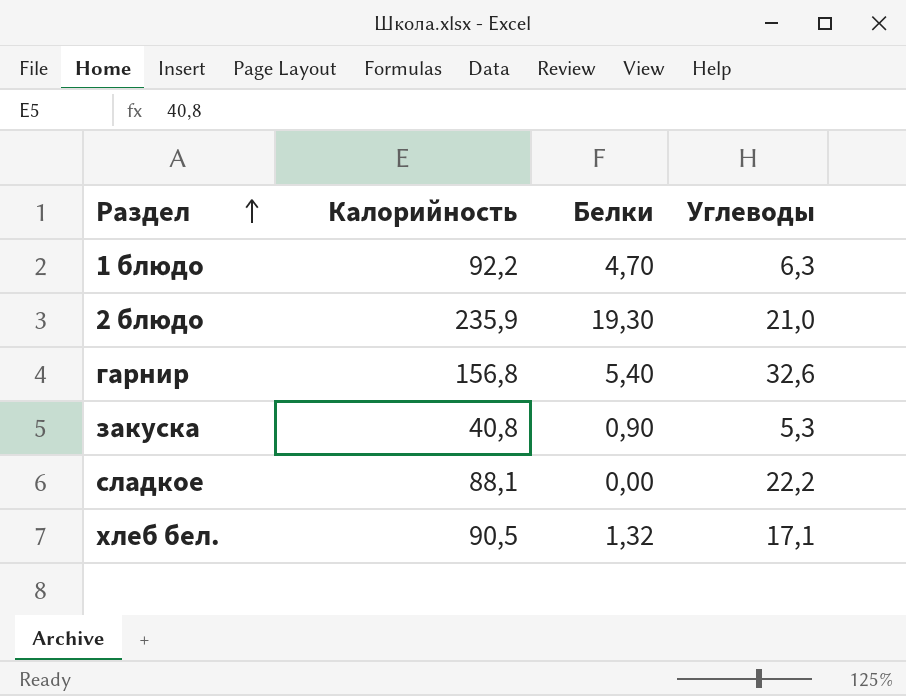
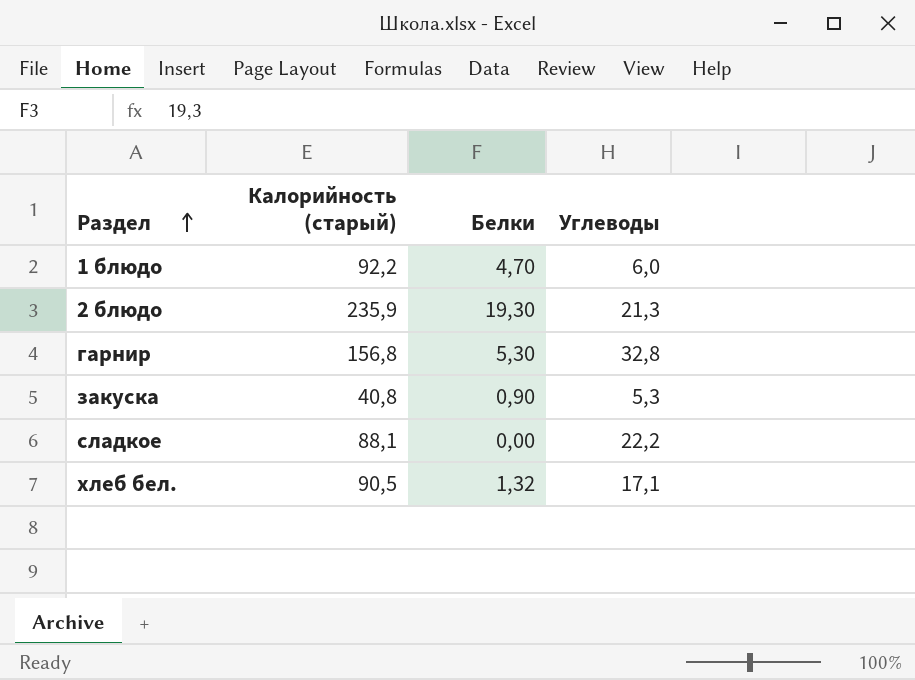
column name: Калорийность -> Калорийность (старый)
1 блюдо | Углеводы: 6,3 -> 6,0
2 блюдо | Углеводы: 21,0 -> 21,3
гарнир | Белки: 5,40 -> 5,30
гарнир | Углеводы: 32,6 -> 32,8

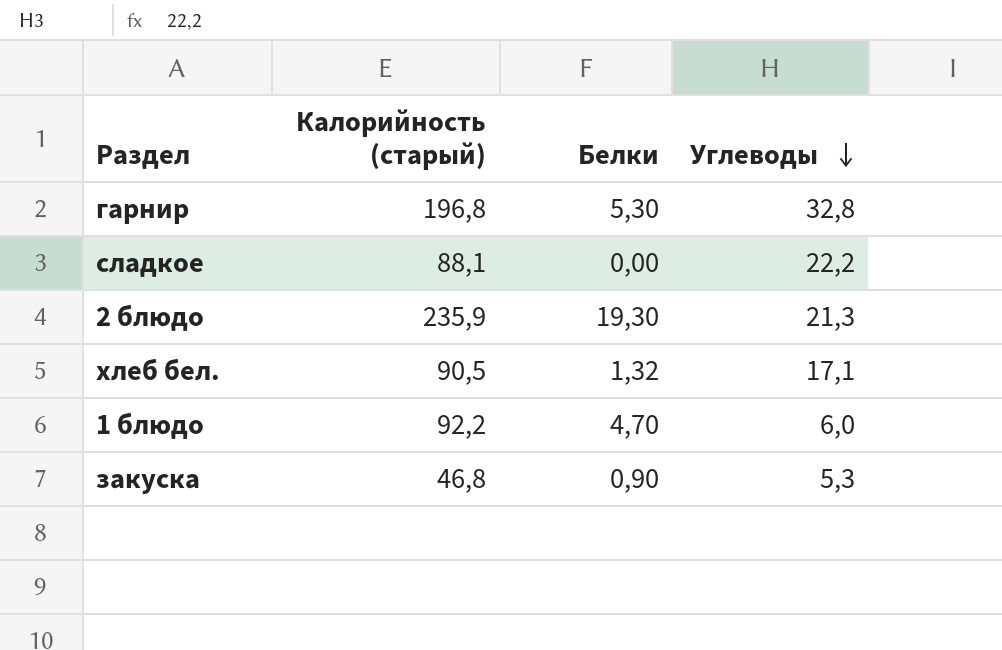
row order: Раздел ascending -> Углеводы descending
гарнир | Калорийность (старый): 156,8 -> 196,8
закуска | Калорийность (старый): 40,8 -> 46,8

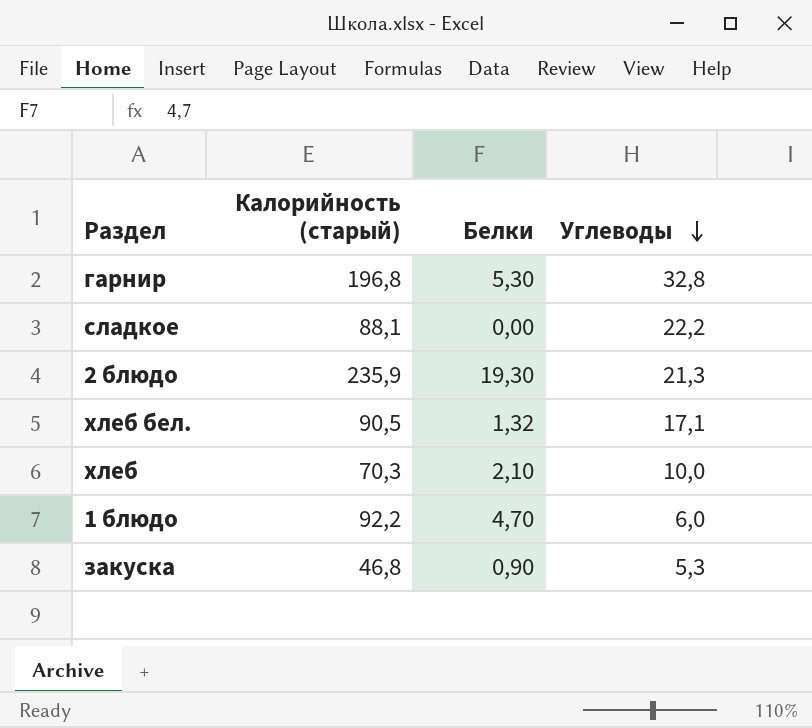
row хлеб: none -> 70,3 | 2,10 | 10,0

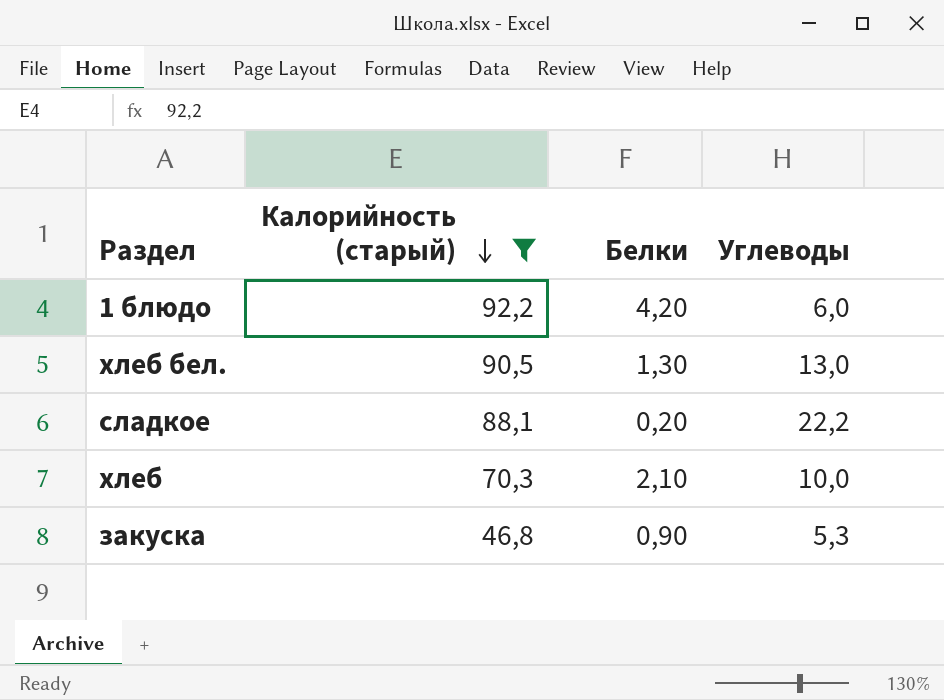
filter: none -> Калорийность (старый) <= 92,2
row order: Углеводы descending -> Калорийность (старый) descending
1 блюдо | Белки: 4,70 -> 4,20
хлеб бел. | Белки: 1,32 -> 1,30
хлеб бел. | Углеводы: 17,1 -> 13,0
сладкое | Белки: 0,00 -> 0,20

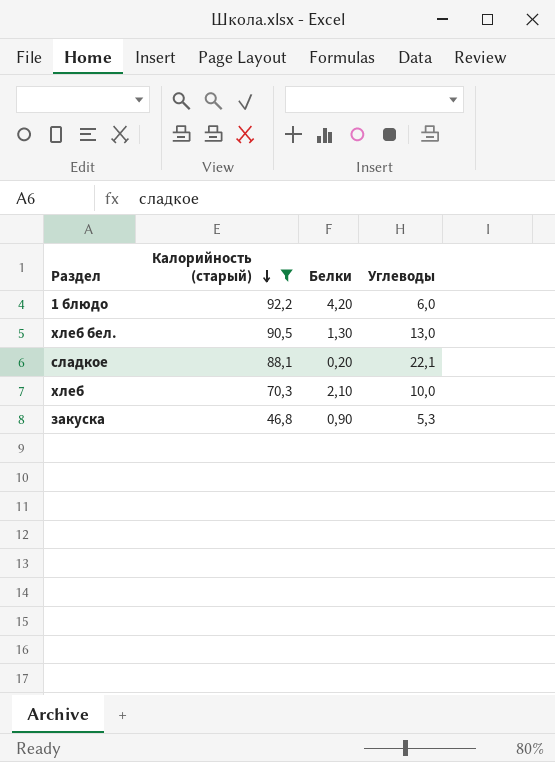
сладкое | Углеводы: 22,2 -> 22,1

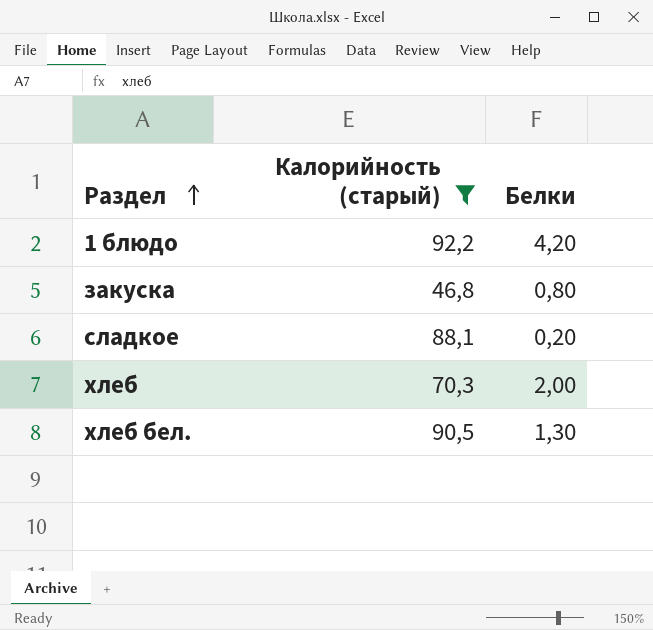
row order: Калорийность (старый) descending -> Раздел ascending
column Углеводы | position: 4 -> none
закуска | Белки: 0,90 -> 0,80
хлеб | Белки: 2,10 -> 2,00

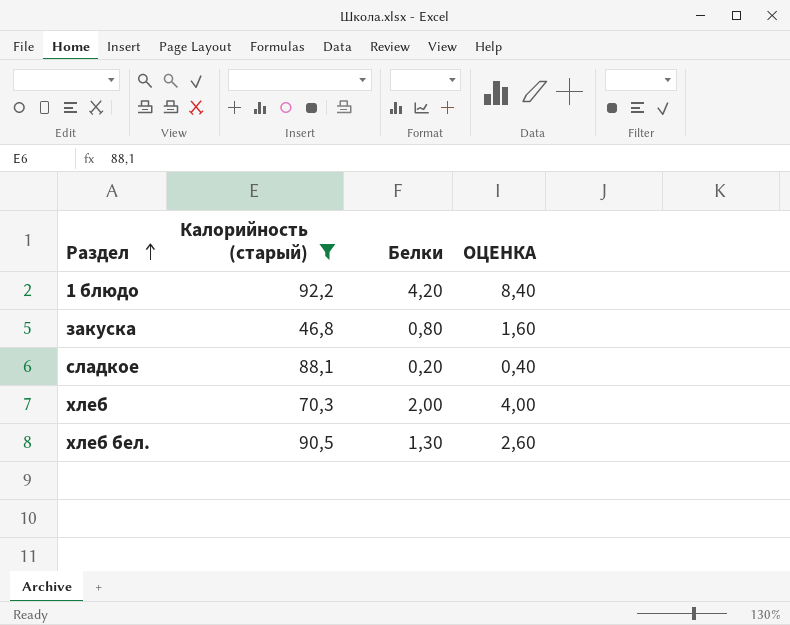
column ОЦЕНКА | formula: none -> [Белки] * 2

